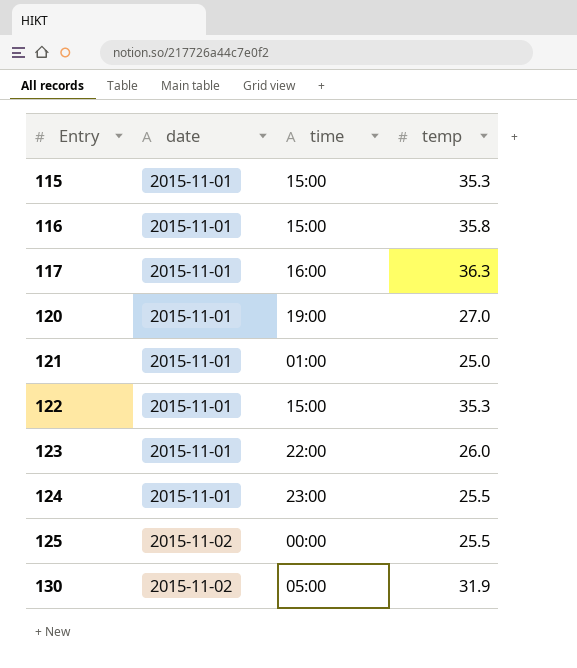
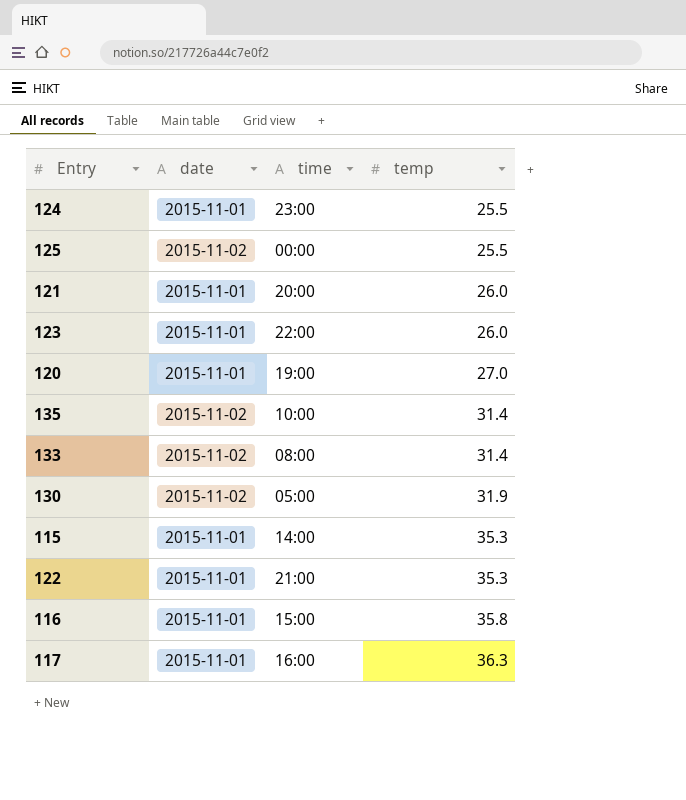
row order: Entry ascending -> temp ascending
121 | time: 01:00 -> 20:00
121 | temp: 25.0 -> 26.0
row 135: none -> 2015-11-02 | 10:00 | 31.4
row 133: none -> 2015-11-02 | 08:00 | 31.4
115 | time: 15:00 -> 14:00
122 | time: 15:00 -> 21:00

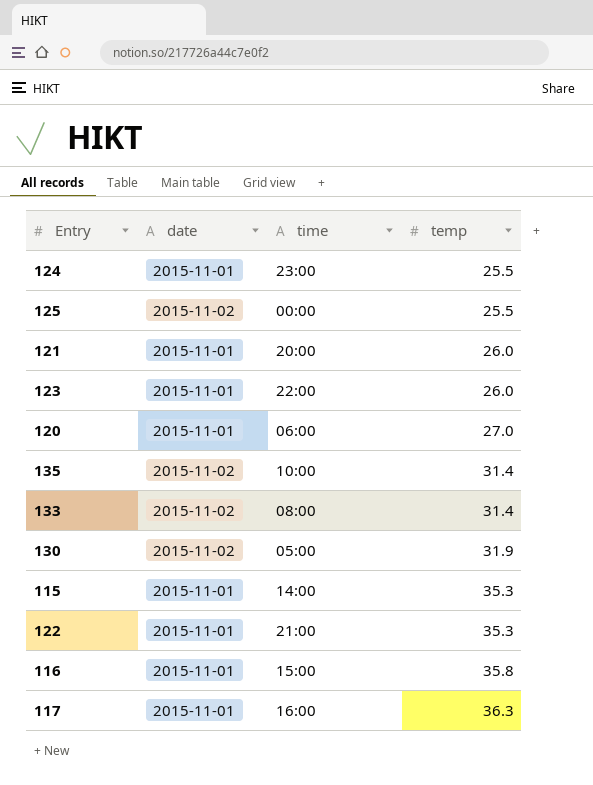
120 | time: 19:00 -> 06:00

